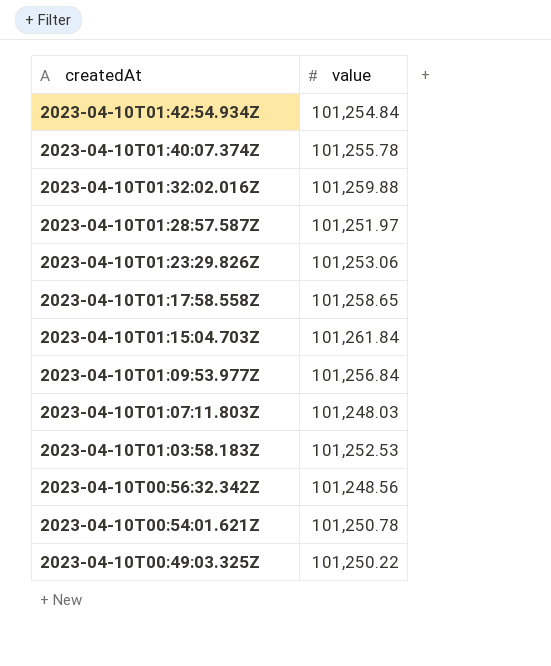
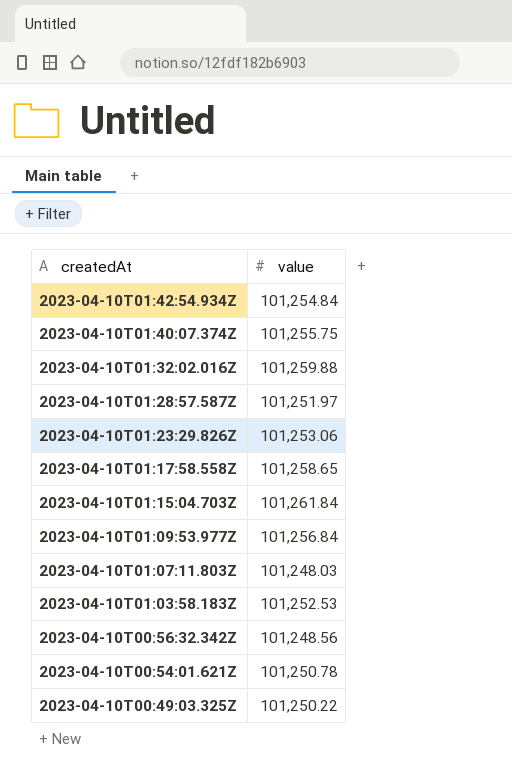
2023-04-10T01:40:07.374Z | value: 101,255.78 -> 101,255.75

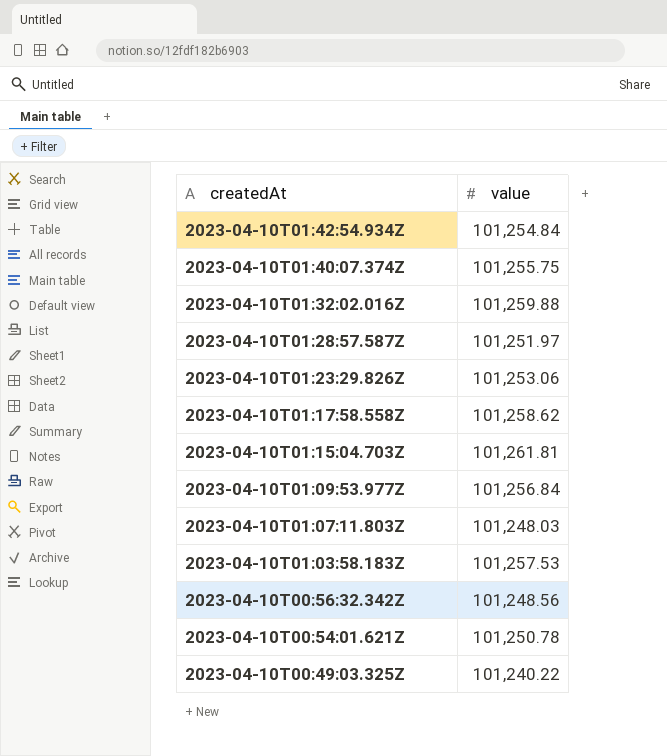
2023-04-10T01:17:58.558Z | value: 101,258.65 -> 101,258.62
2023-04-10T01:15:04.703Z | value: 101,261.84 -> 101,261.81
2023-04-10T01:03:58.183Z | value: 101,252.53 -> 101,257.53
2023-04-10T00:49:03.325Z | value: 101,250.22 -> 101,240.22

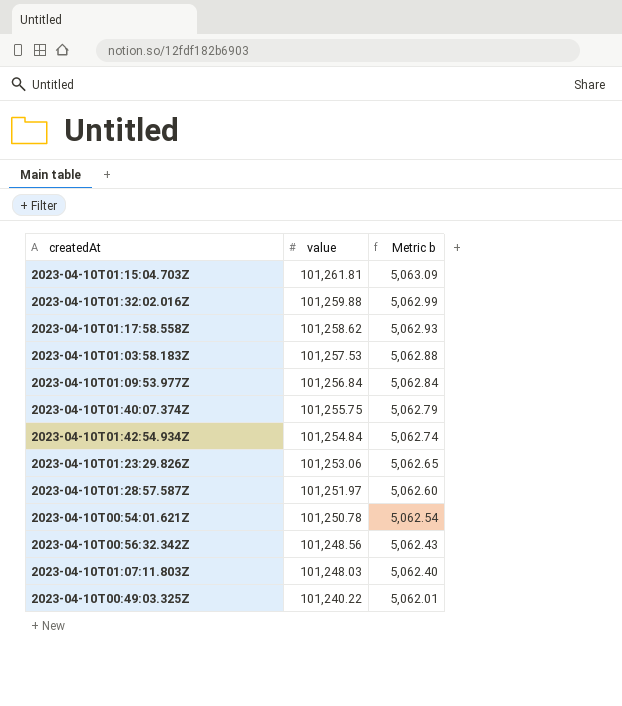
row order: createdAt descending -> value descending
column Metric b | formula: none -> [value] * 0.05

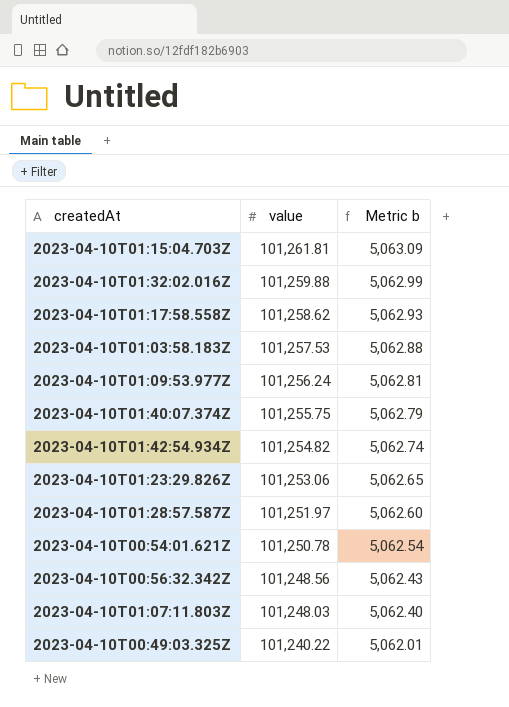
2023-04-10T01:09:53.977Z | value: 101,256.84 -> 101,256.24
2023-04-10T01:09:53.977Z | Metric b: 5,062.84 -> 5,062.81
2023-04-10T01:42:54.934Z | value: 101,254.84 -> 101,254.82

